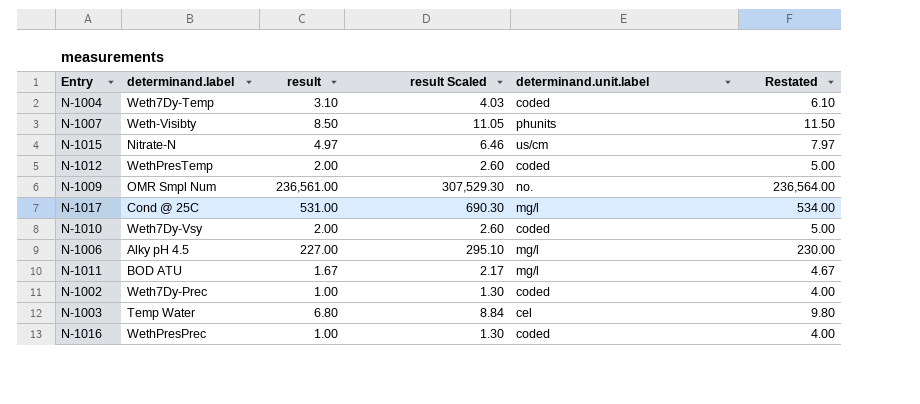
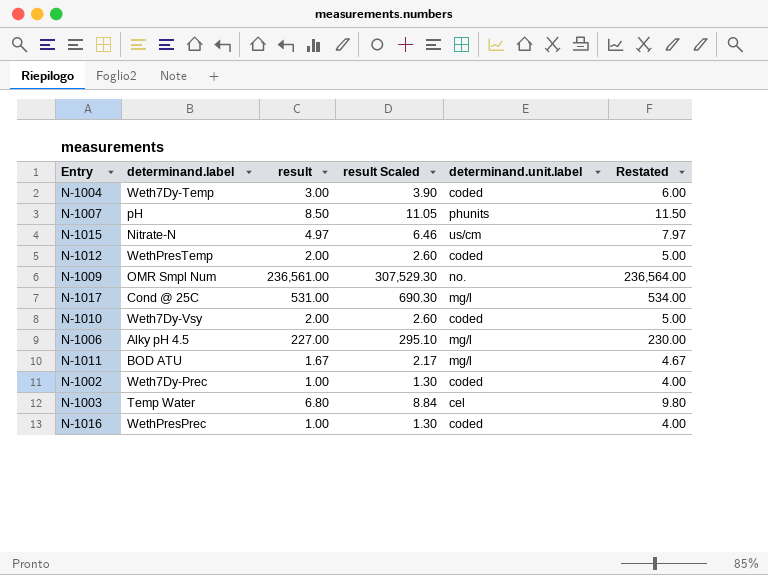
N-1004 | result: 3.10 -> 3.00
N-1004 | result Scaled: 4.03 -> 3.90
N-1004 | Restated: 6.10 -> 6.00
N-1007 | determinand.label: Weth-Visibty -> pH

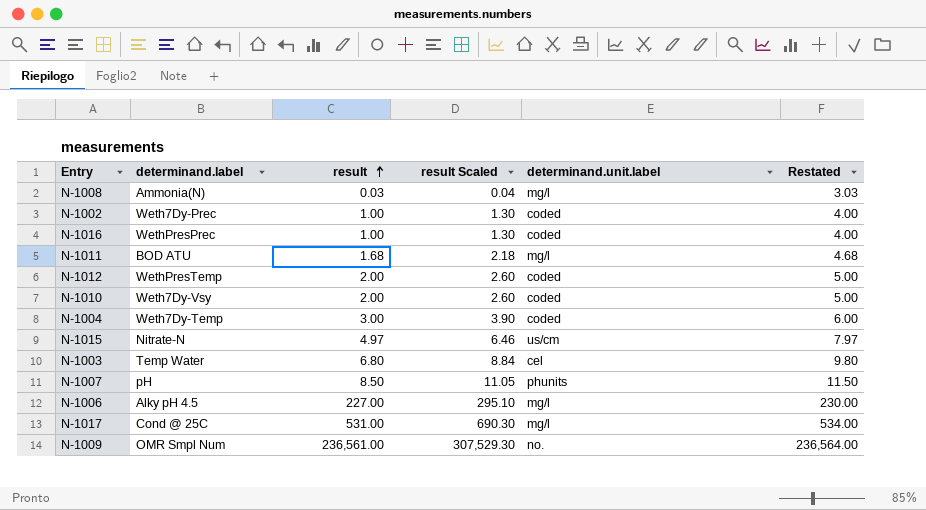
row order: none -> result ascending
row N-1008: none -> Ammonia(N) | 0.03 | 0.04 | mg/l | 3.03
N-1011 | result: 1.67 -> 1.68
N-1011 | result Scaled: 2.17 -> 2.18
N-1011 | Restated: 4.67 -> 4.68

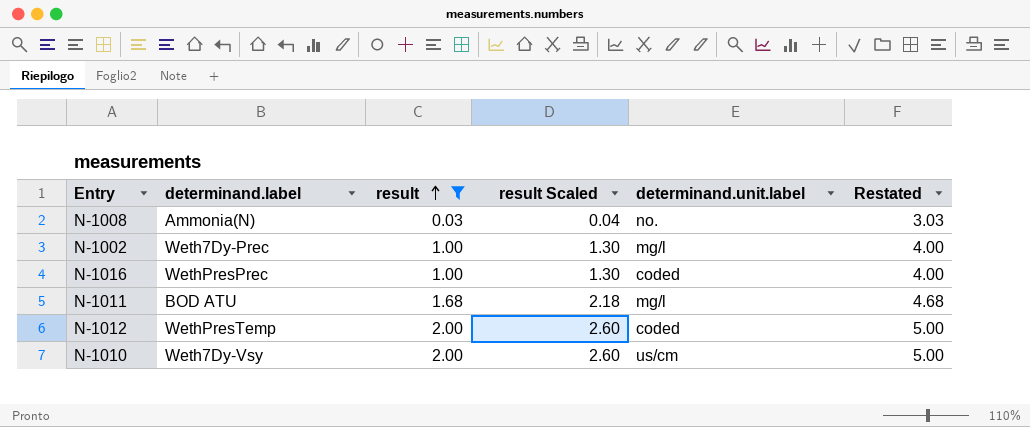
filter: none -> result <= 2.00
N-1008 | determinand.unit.label: mg/l -> no.
N-1002 | determinand.unit.label: coded -> mg/l
N-1010 | determinand.unit.label: coded -> us/cm

